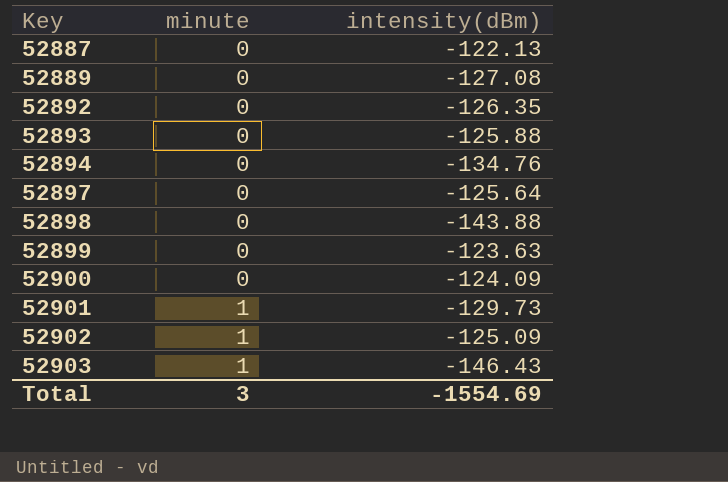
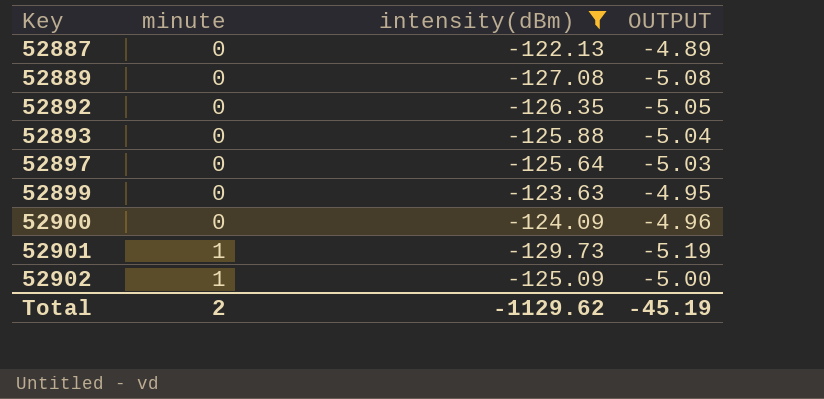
filter: none -> intensity(dBm) >= -129.73
column OUTPUT | formula: none -> [intensity(dBm)] * 0.04
Total | minute: 3 -> 2
Total | intensity(dBm): -1554.69 -> -1129.62

